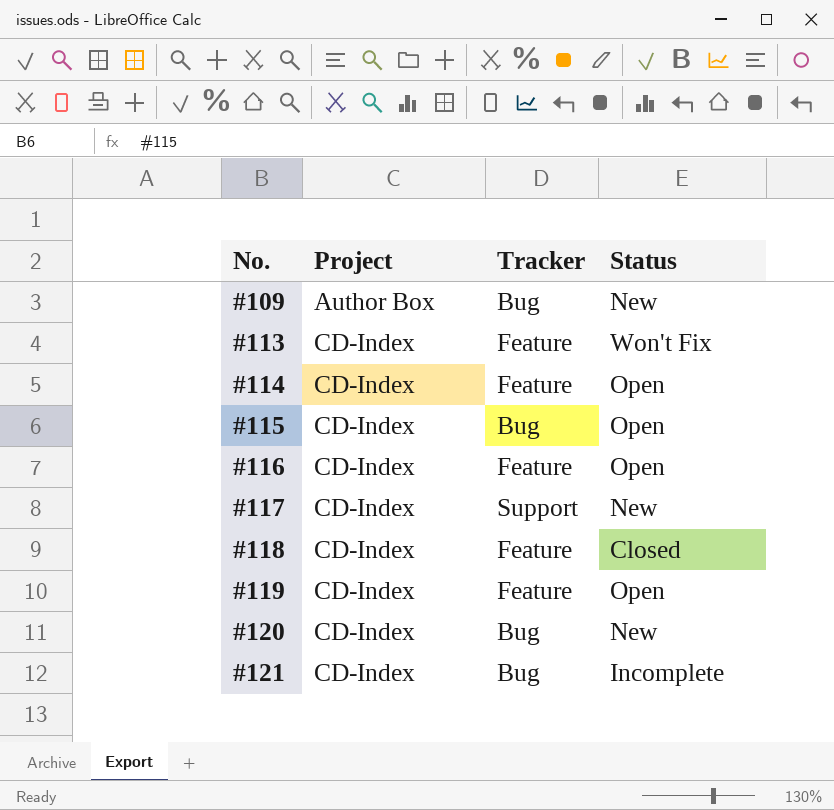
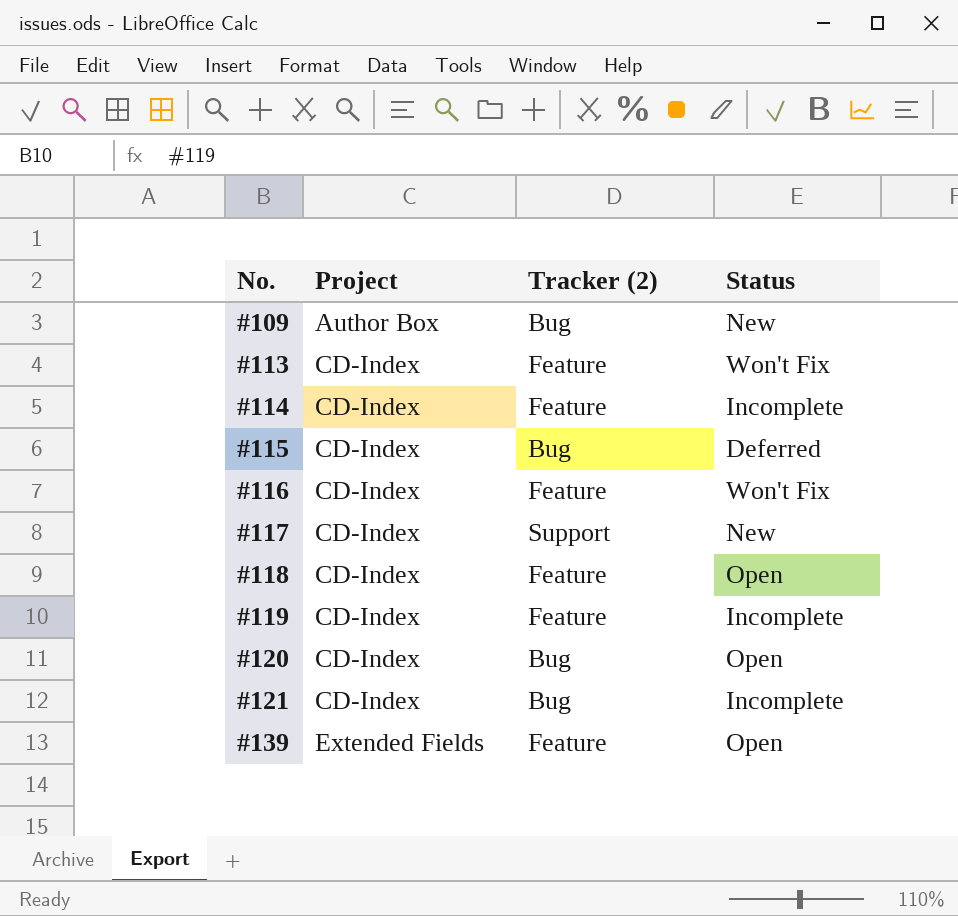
column name: Tracker -> Tracker (2)
#114 | Status: Open -> Incomplete
#115 | Status: Open -> Deferred
#116 | Status: Open -> Won't Fix
#118 | Status: Closed -> Open
#119 | Status: Open -> Incomplete
#120 | Status: New -> Open
row #139: none -> Extended Fields | Feature | Open

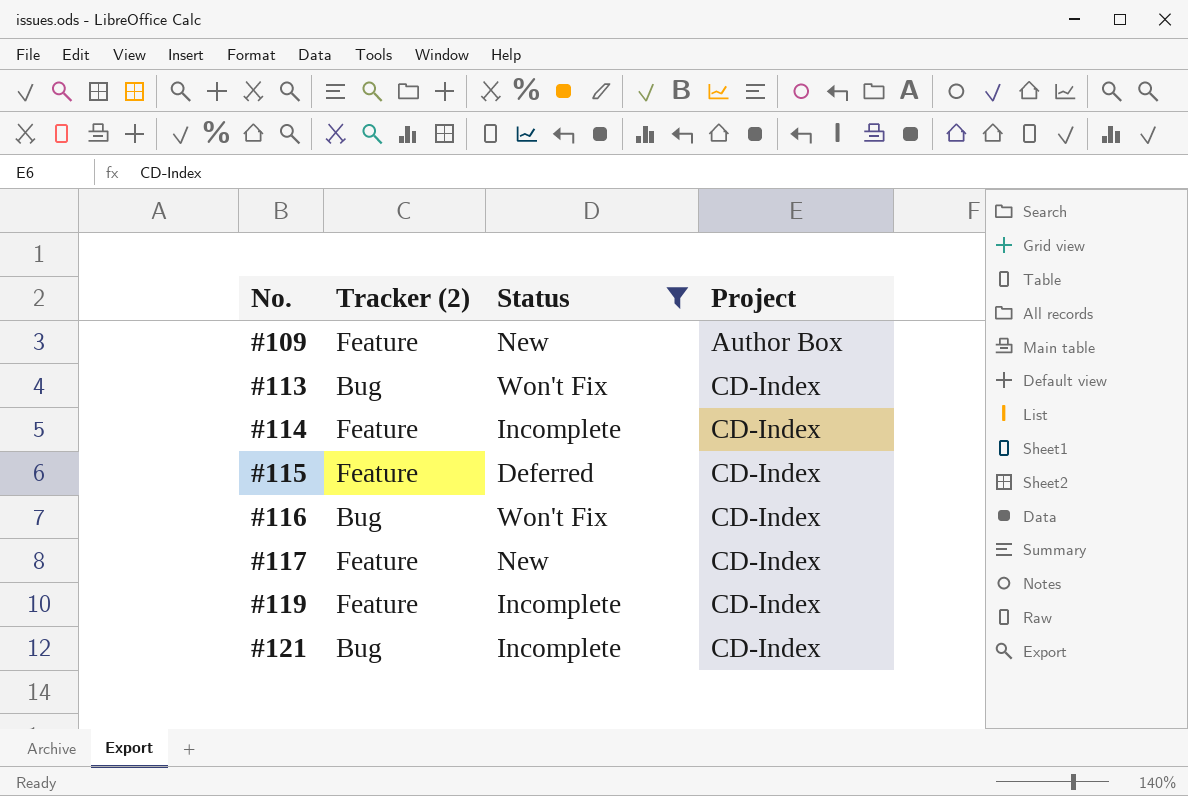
filter: none -> Status != Open
column Project | position: 2 -> 4
#109 | Tracker (2): Bug -> Feature
#113 | Tracker (2): Feature -> Bug
#115 | Tracker (2): Bug -> Feature
#116 | Tracker (2): Feature -> Bug
#117 | Tracker (2): Support -> Feature

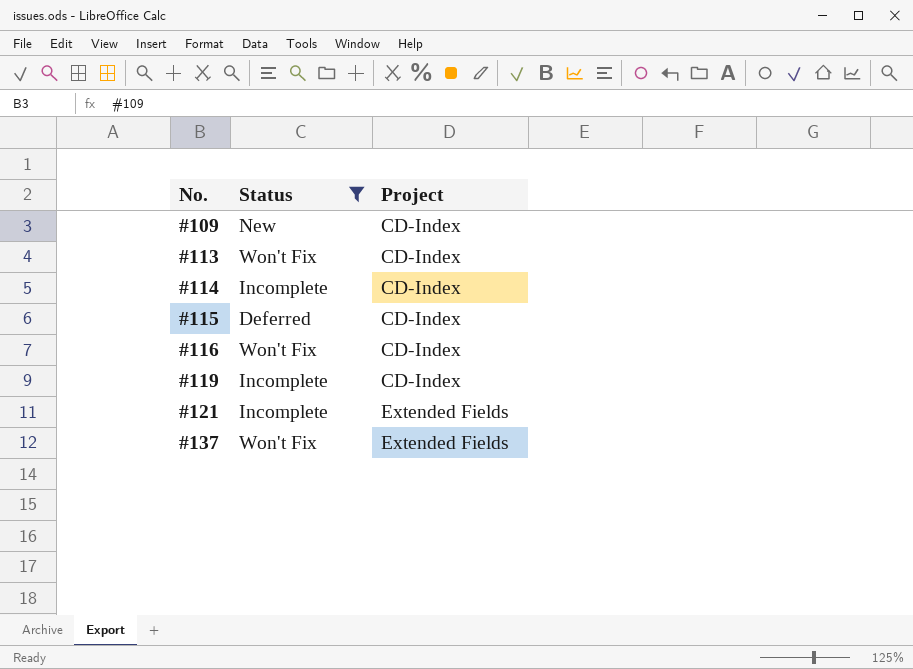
column Tracker (2) | position: 2 -> none
row #117: Feature | New | CD-Index -> none
#109 | Project: Author Box -> CD-Index
#121 | Project: CD-Index -> Extended Fields
row #137: none -> Won't Fix | Extended Fields

